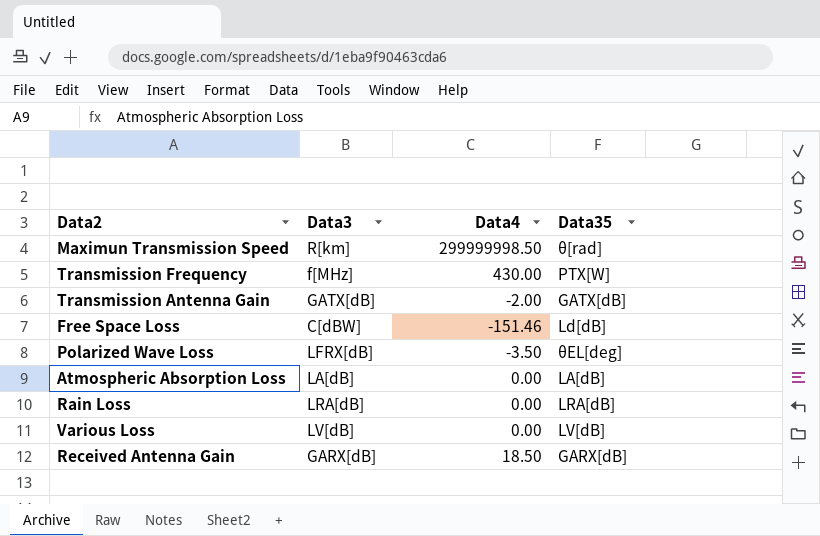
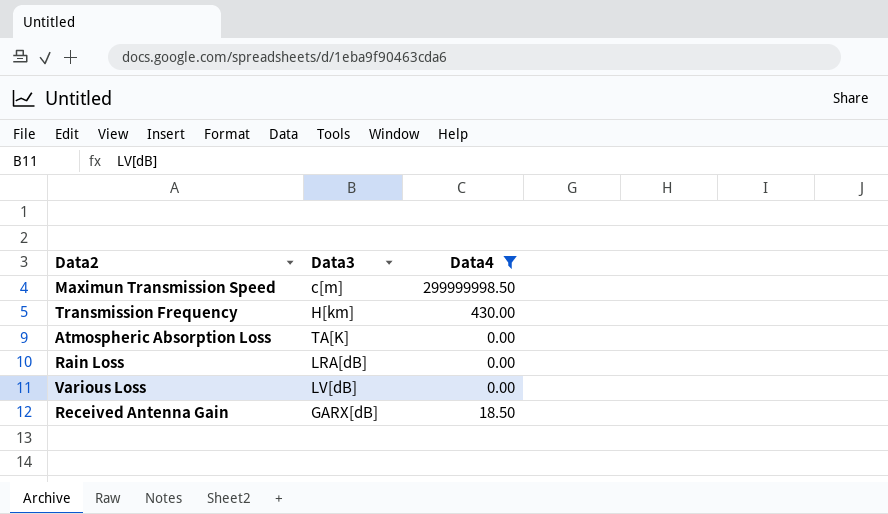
filter: none -> Data4 >= 0.00
column Data35 | position: 4 -> none
Maximun Transmission Speed | Data3: R[km] -> c[m]
Transmission Frequency | Data3: f[MHz] -> H[km]
Atmospheric Absorption Loss | Data3: LA[dB] -> TA[K]

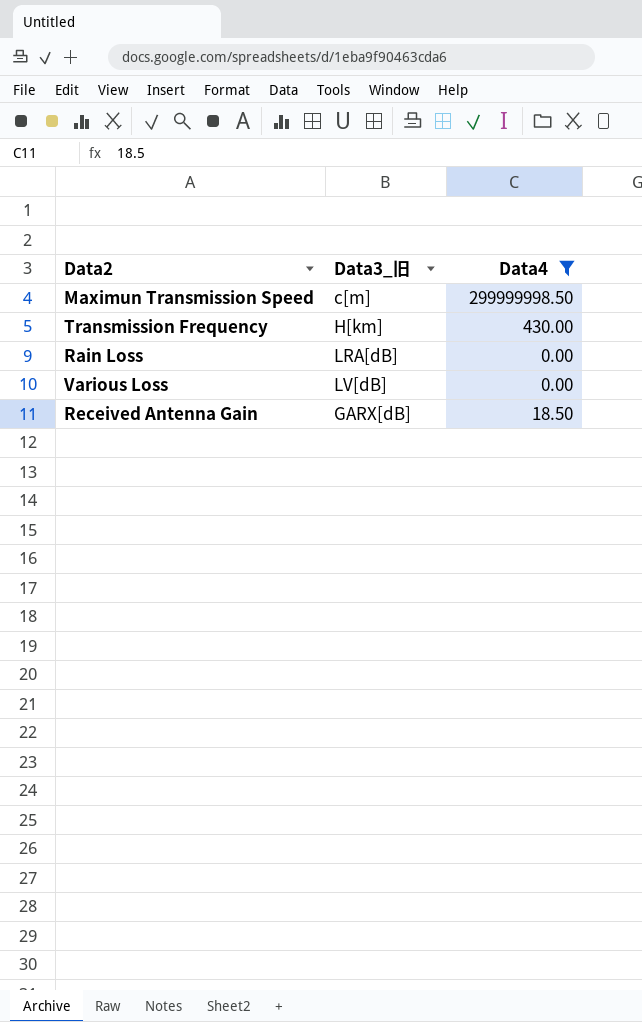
column name: Data3 -> Data3_旧
row Atmospheric Absorption Loss: TA[K] | 0.00 -> none

